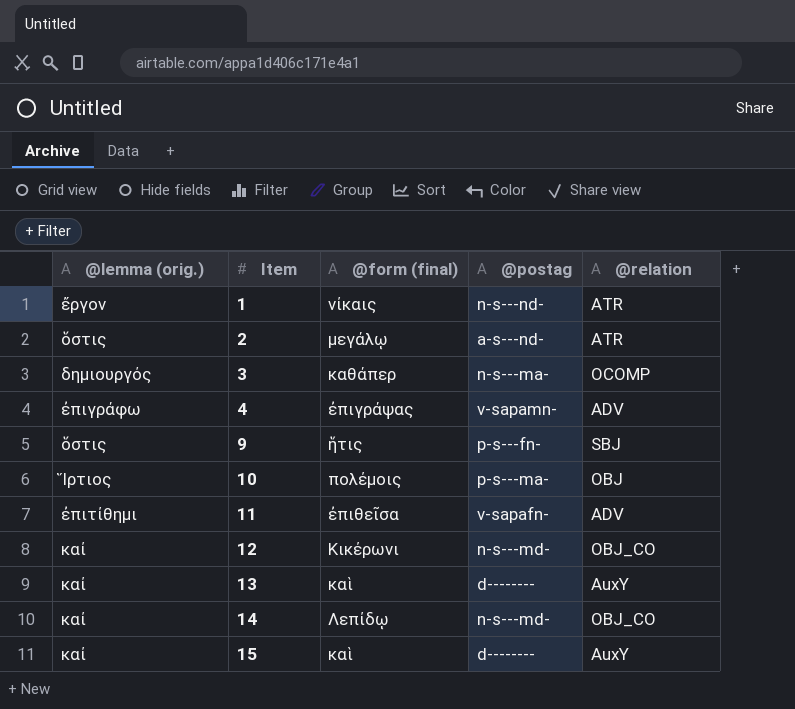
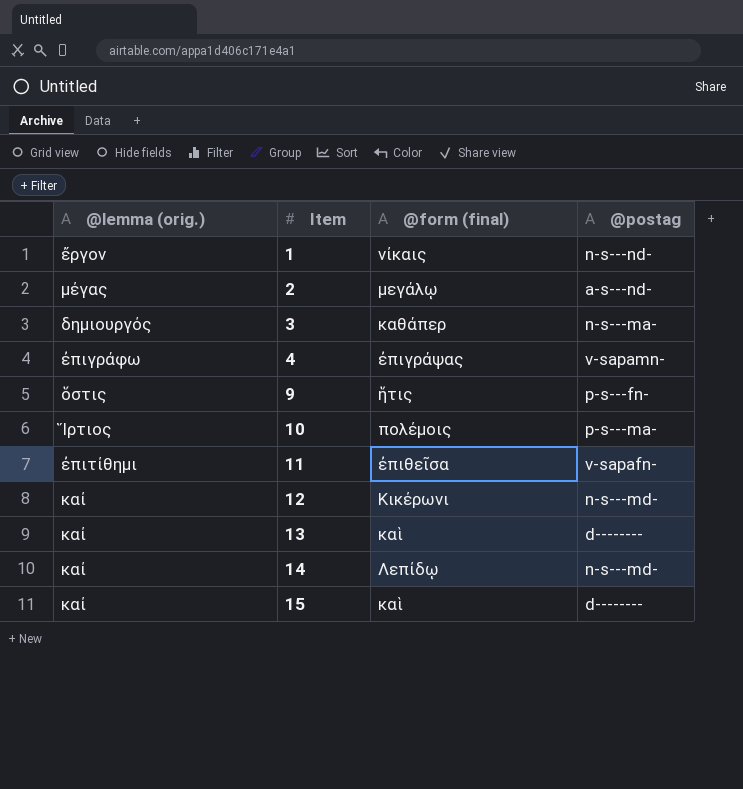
column @relation | position: 5 -> none
2 | @lemma (orig.): ὅστις -> μέγας

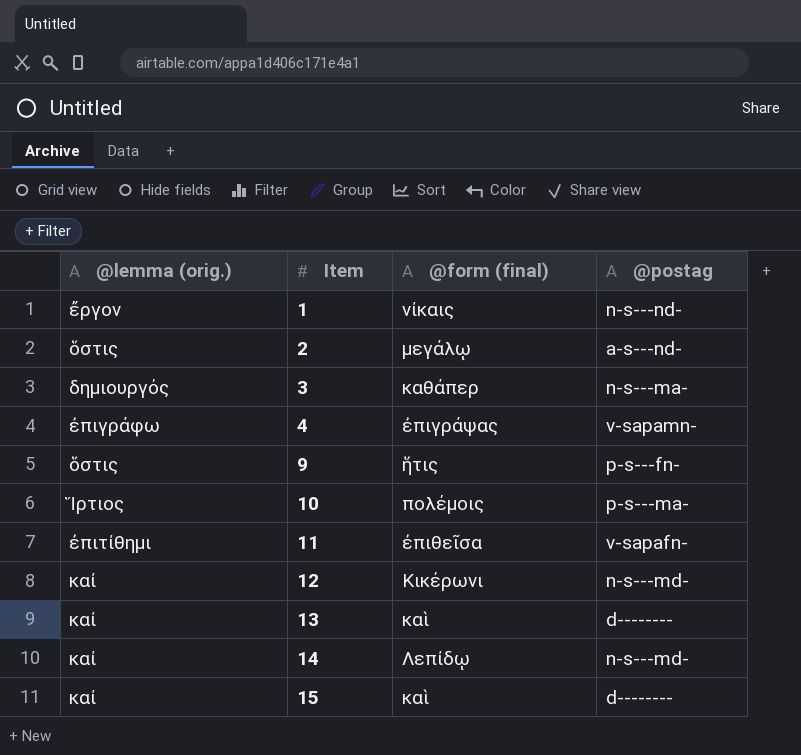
2 | @lemma (orig.): μέγας -> ὅστις

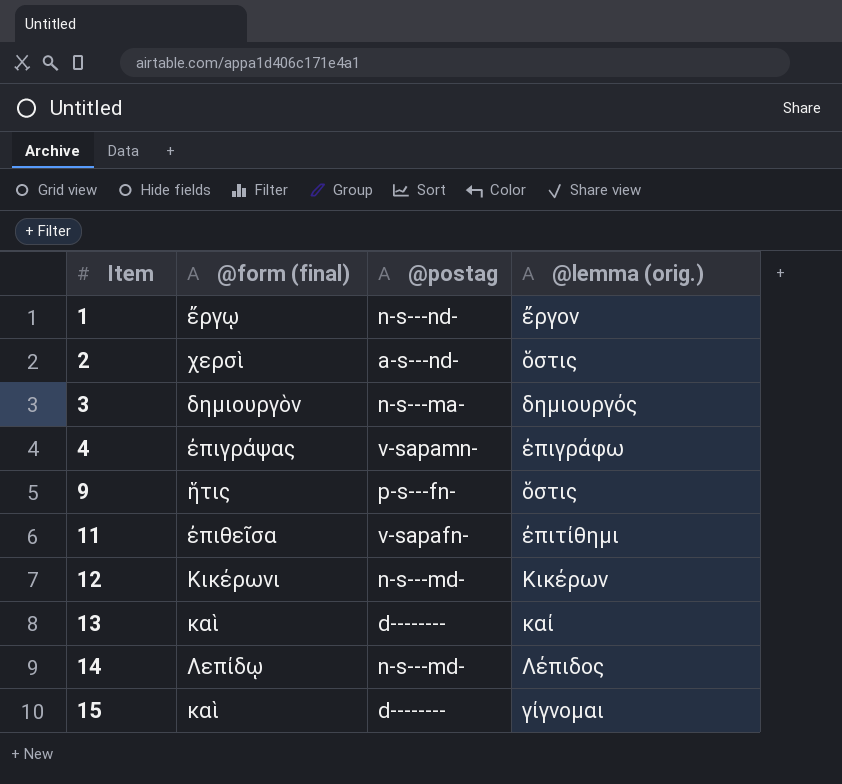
column @lemma (orig.) | position: 1 -> 4
row 10: Ἵρτιος | πολέμοις | p-s---ma- -> none
1 | @form (final): νίκαις -> ἔργῳ
2 | @form (final): μεγάλῳ -> χερσὶ
3 | @form (final): καθάπερ -> δημιουργὸν
12 | @lemma (orig.): καί -> Κικέρων
14 | @lemma (orig.): καί -> Λέπιδος
15 | @lemma (orig.): καί -> γίγνομαι

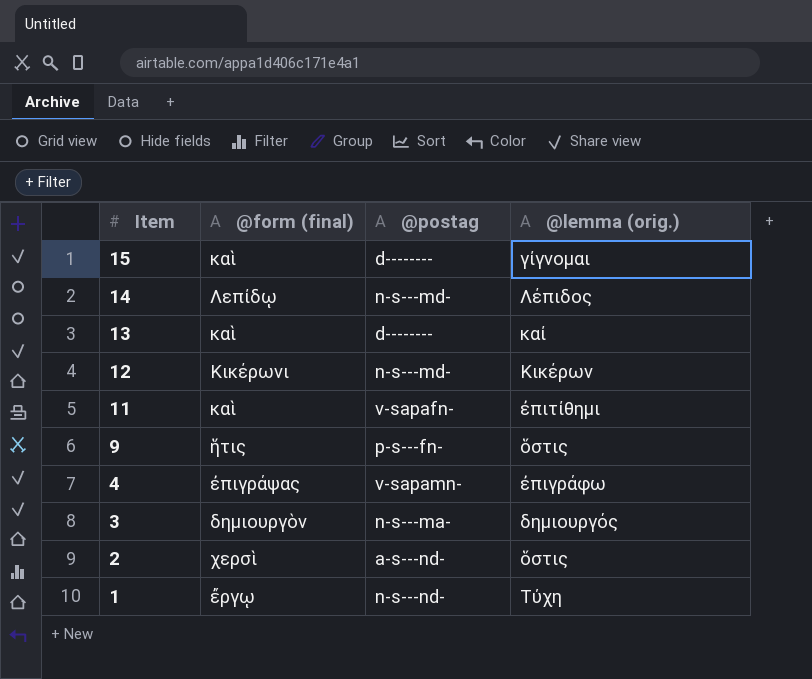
row order: Item ascending -> Item descending
11 | @form (final): ἐπιθεῖσα -> καὶ
1 | @lemma (orig.): ἔργον -> Τύχη

